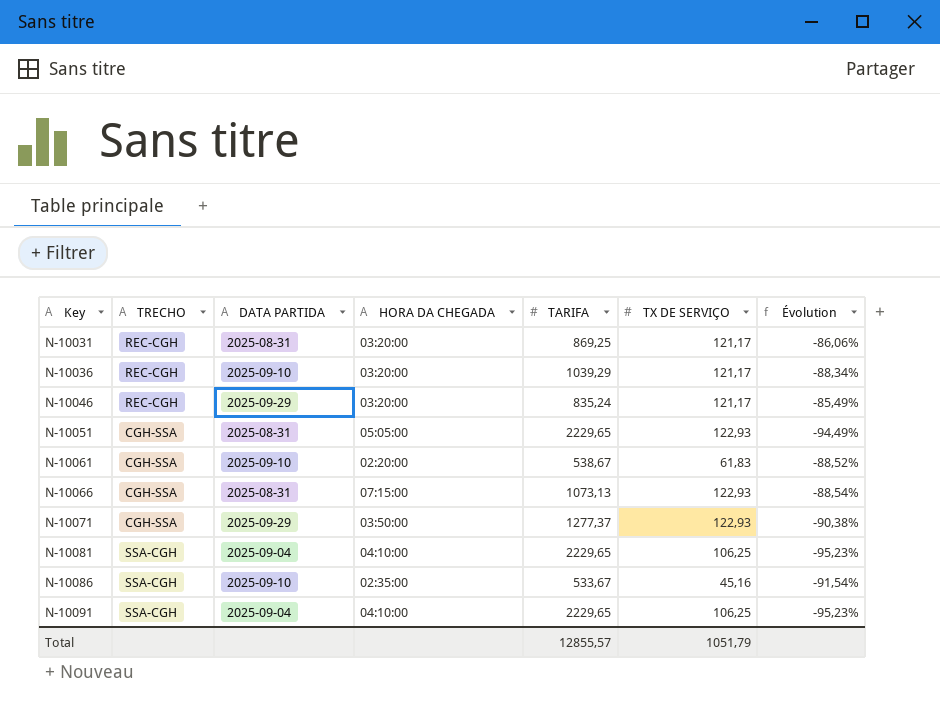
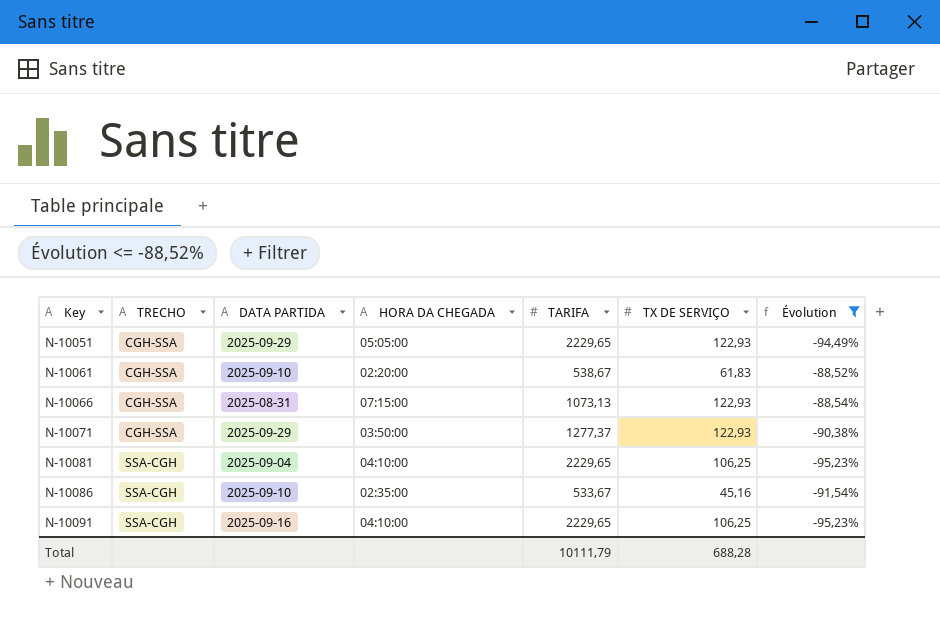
filter: none -> Évolution <= -88,52%
N-10051 | DATA PARTIDA: 2025-08-31 -> 2025-09-29
N-10091 | DATA PARTIDA: 2025-09-04 -> 2025-09-16
Total | TARIFA: 12855,57 -> 10111,79
Total | TX DE SERVIÇO: 1051,79 -> 688,28

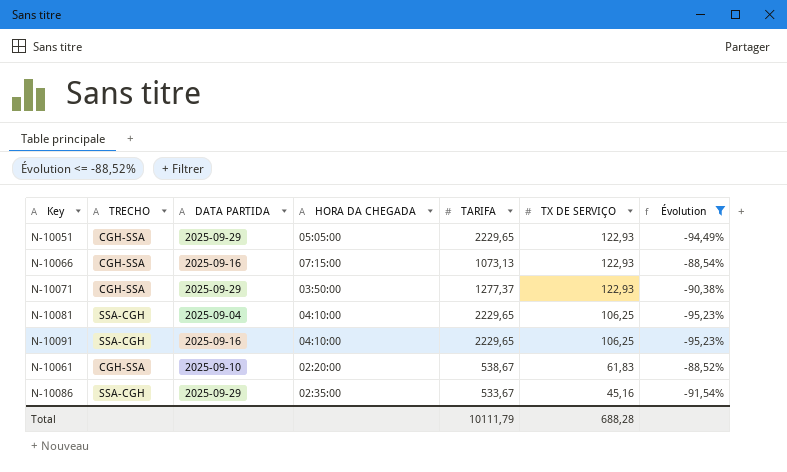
row order: Key ascending -> TX DE SERVIÇO descending
N-10066 | DATA PARTIDA: 2025-08-31 -> 2025-09-16
N-10086 | DATA PARTIDA: 2025-09-10 -> 2025-09-29

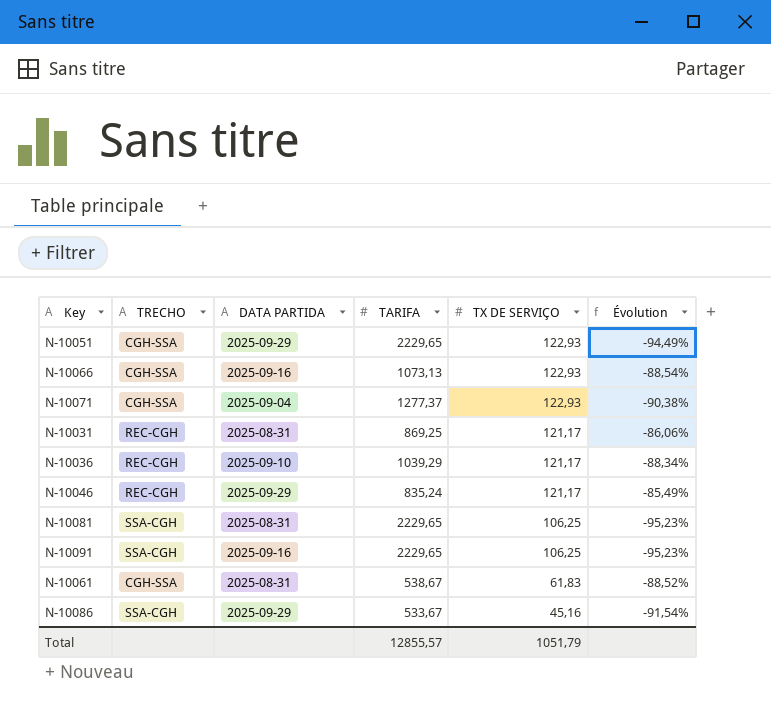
filter: Évolution <= -88,52% -> none
column HORA DA CHEGADA | position: 4 -> none
N-10071 | DATA PARTIDA: 2025-09-29 -> 2025-09-04
N-10081 | DATA PARTIDA: 2025-09-04 -> 2025-08-31
N-10061 | DATA PARTIDA: 2025-09-10 -> 2025-08-31
Total | TARIFA: 10111,79 -> 12855,57
Total | TX DE SERVIÇO: 688,28 -> 1051,79

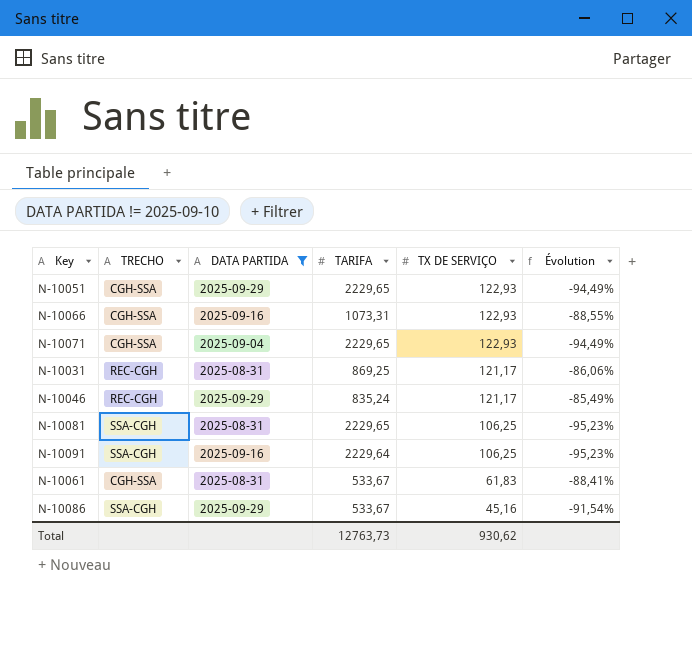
filter: none -> DATA PARTIDA != 2025-09-10
N-10066 | TARIFA: 1073,13 -> 1073,31
N-10066 | Évolution: -88,54% -> -88,55%
N-10071 | TARIFA: 1277,37 -> 2229,65
N-10071 | Évolution: -90,38% -> -94,49%
N-10091 | TARIFA: 2229,65 -> 2229,64
N-10061 | TARIFA: 538,67 -> 533,67
N-10061 | Évolution: -88,52% -> -88,41%
Total | TARIFA: 12855,57 -> 12763,73
Total | TX DE SERVIÇO: 1051,79 -> 930,62

